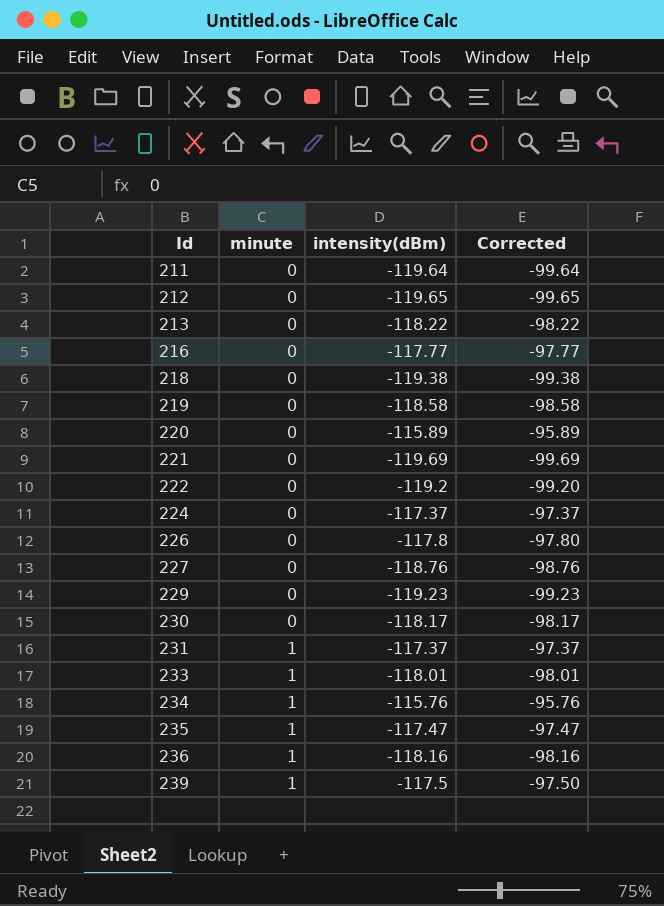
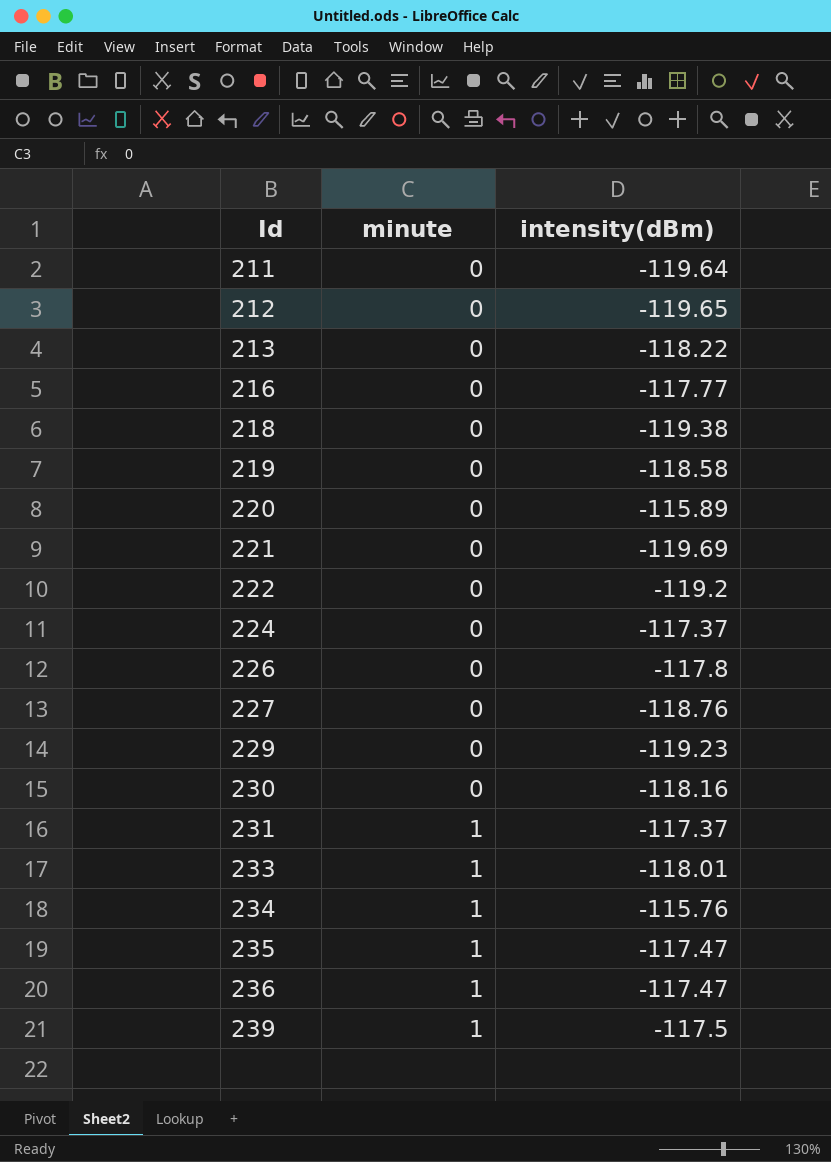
column Corrected | formula: [intensity(dBm)] + 20 -> none
230 | intensity(dBm): -118.17 -> -118.16
236 | intensity(dBm): -118.16 -> -117.47

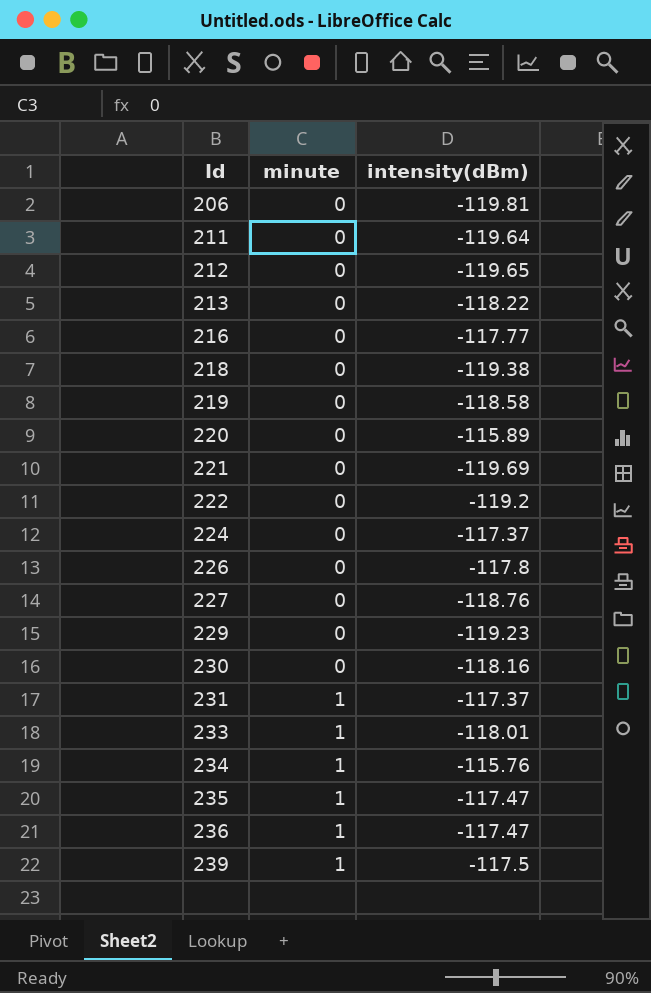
row 206: none -> 0 | -119.81

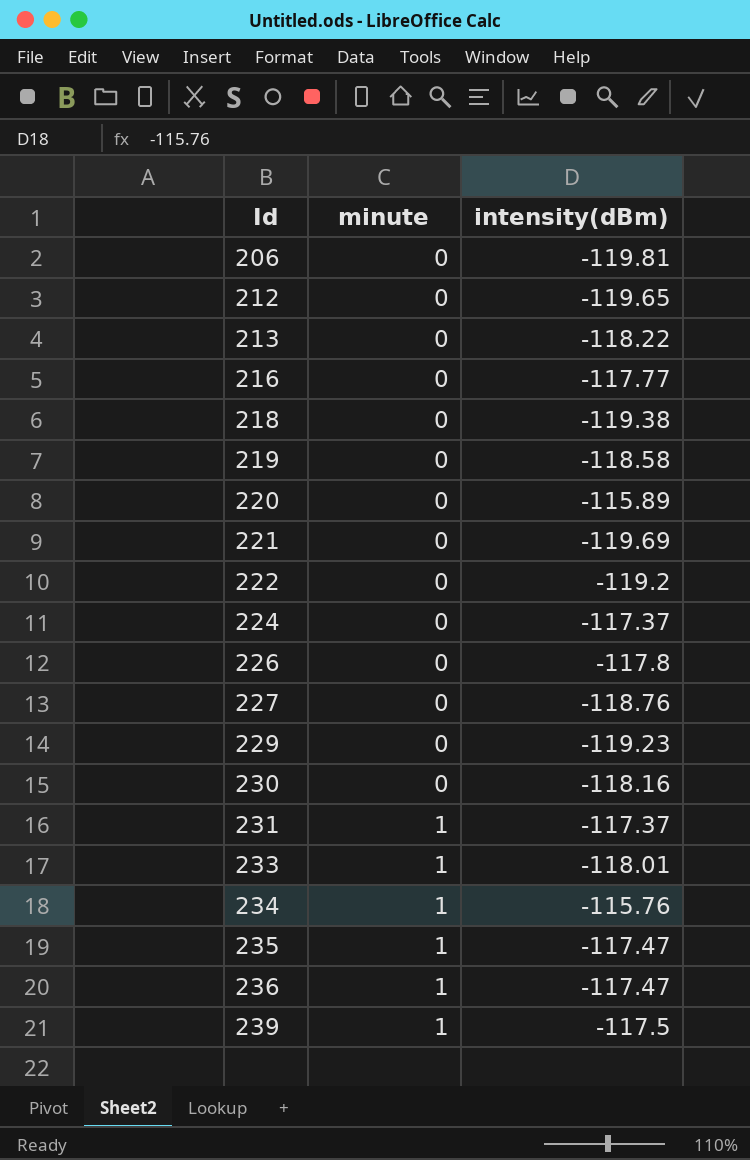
row 211: 0 | -119.64 -> none

